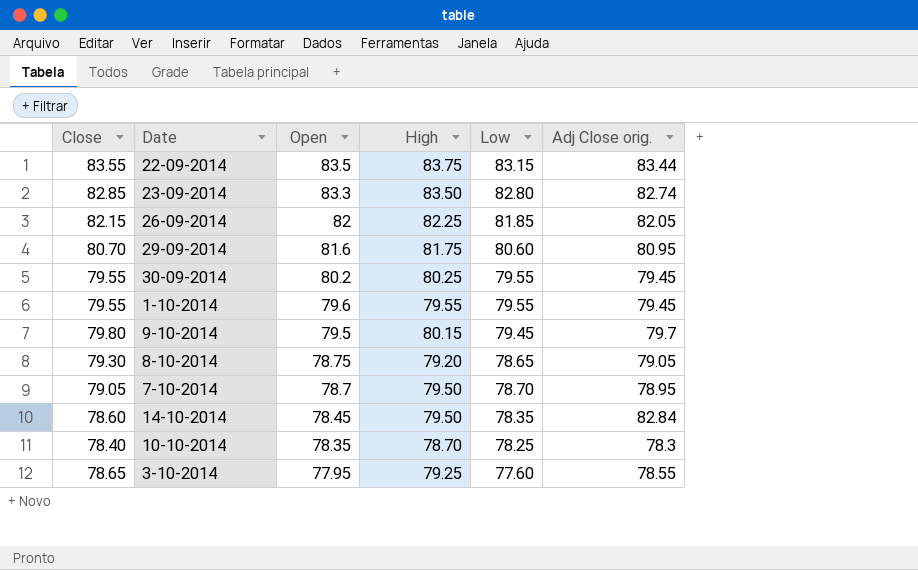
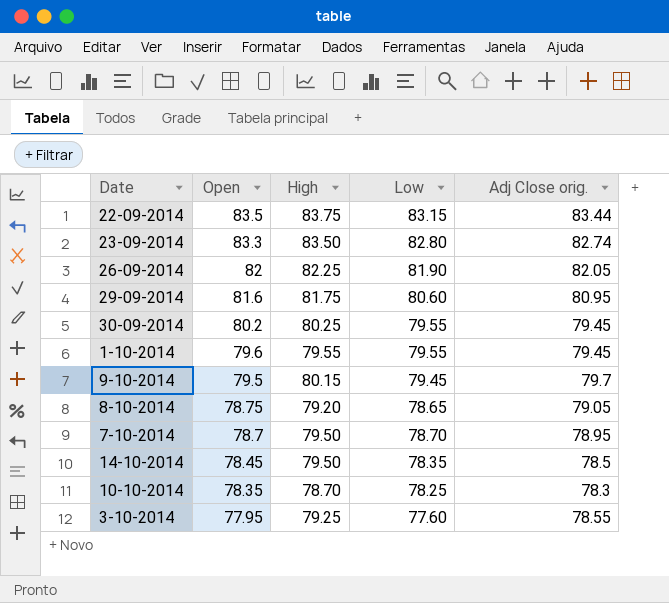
column Close | position: 1 -> none
26-09-2014 | Low: 81.85 -> 81.90
14-10-2014 | Adj Close orig.: 82.84 -> 78.5

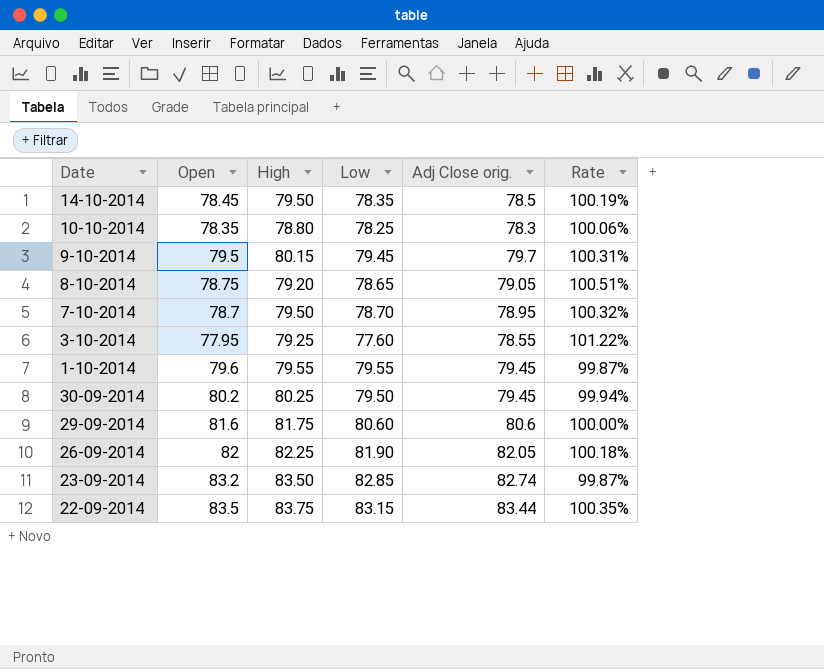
row order: Open descending -> Date descending
column Rate | formula: none -> [Adj Close orig.] / [Low]
10-10-2014 | High: 78.70 -> 78.80
30-09-2014 | Low: 79.55 -> 79.50
29-09-2014 | Adj Close orig.: 80.95 -> 80.6
23-09-2014 | Open: 83.3 -> 83.2
23-09-2014 | Low: 82.80 -> 82.85

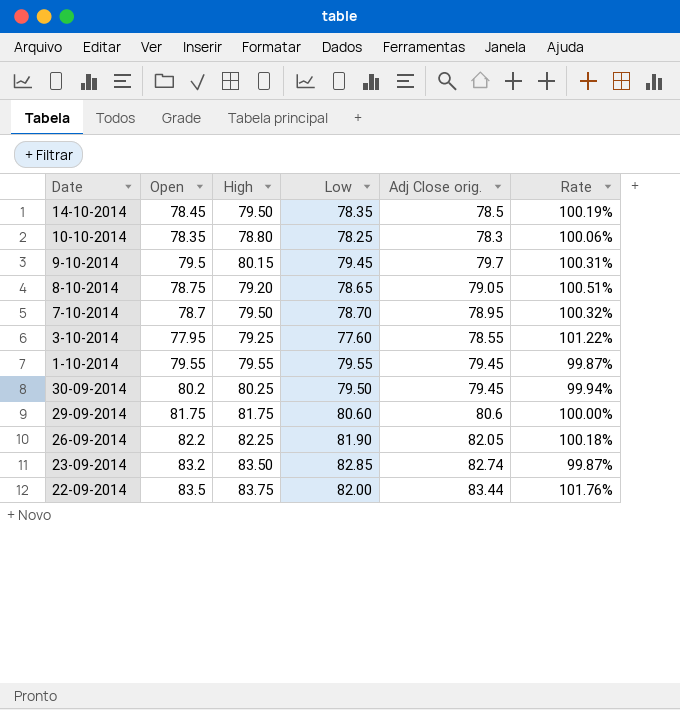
1-10-2014 | Open: 79.6 -> 79.55
29-09-2014 | Open: 81.6 -> 81.75
26-09-2014 | Open: 82 -> 82.2
22-09-2014 | Low: 83.15 -> 82.00
22-09-2014 | Rate: 100.35% -> 101.76%

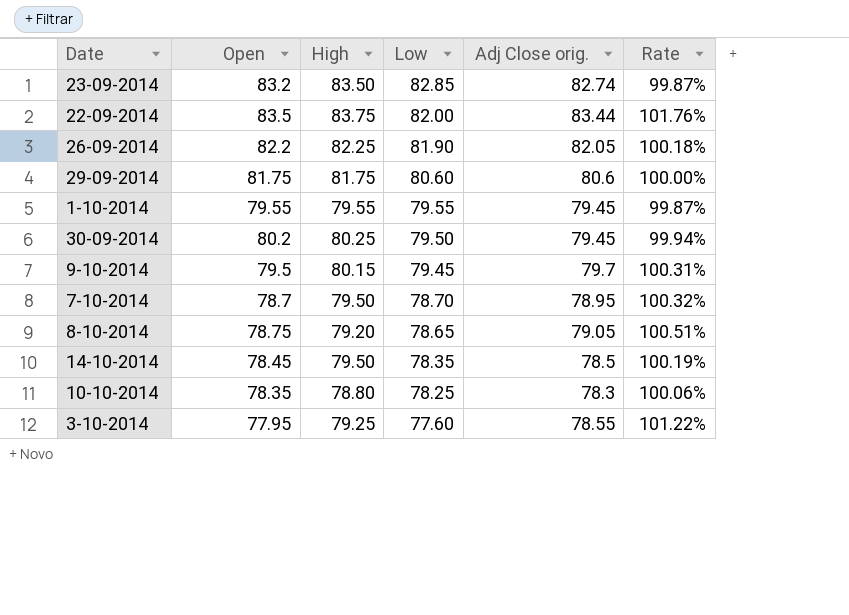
row order: Date descending -> Low descending

